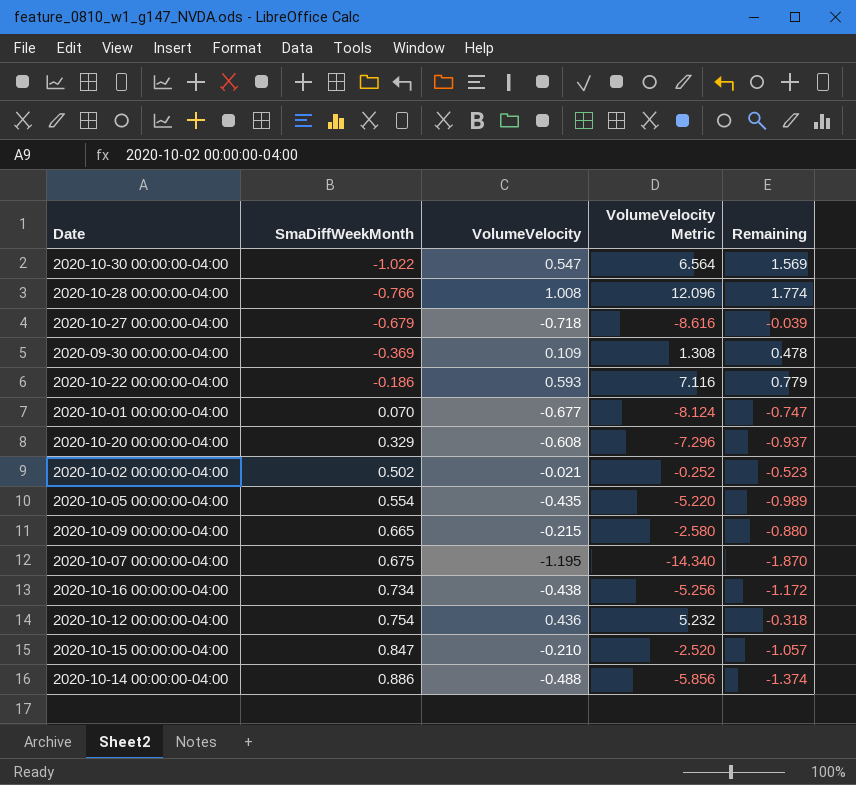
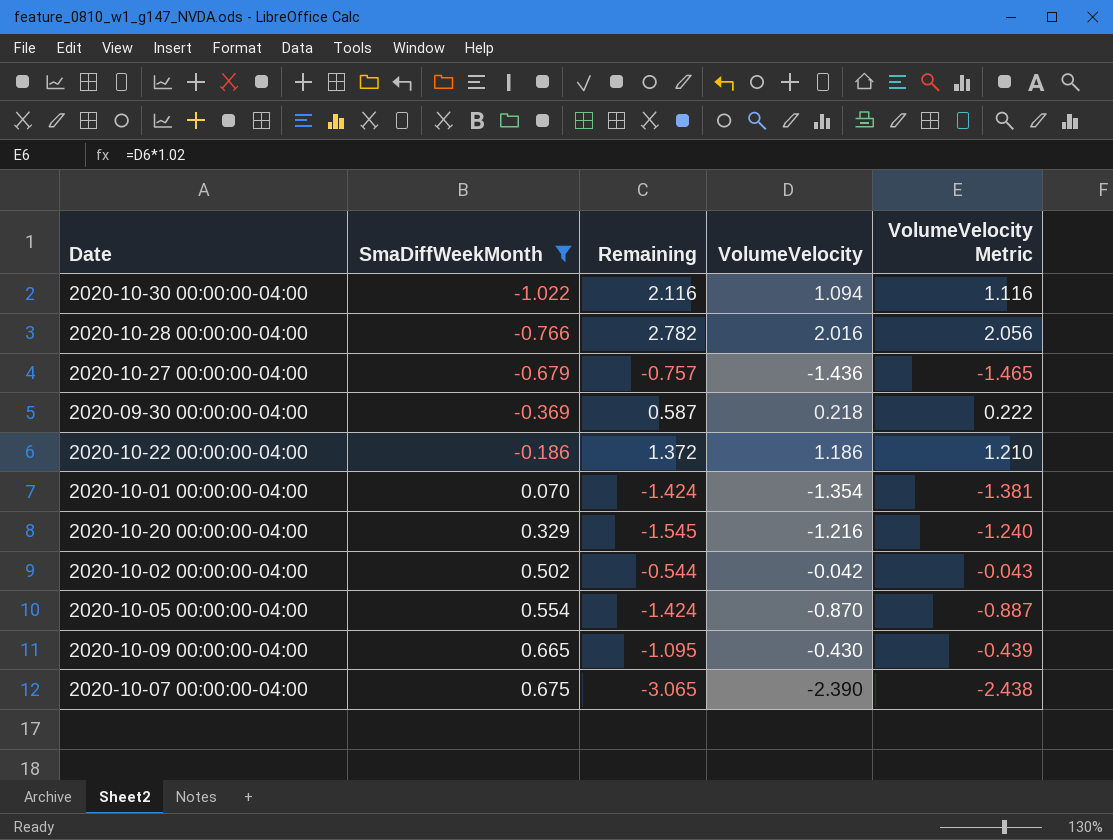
filter: none -> SmaDiffWeekMonth <= 0.675
column Remaining | position: 5 -> 3
column VolumeVelocity Metric | formula: [VolumeVelocity] * 12 -> [VolumeVelocity] * 1.02
2020-10-30 00:00:00-04:00 | Remaining: 1.569 -> 2.116
2020-10-30 00:00:00-04:00 | VolumeVelocity: 0.547 -> 1.094
2020-10-28 00:00:00-04:00 | Remaining: 1.774 -> 2.782
2020-10-28 00:00:00-04:00 | VolumeVelocity: 1.008 -> 2.016
2020-10-27 00:00:00-04:00 | Remaining: -0.039 -> -0.757
2020-10-27 00:00:00-04:00 | VolumeVelocity: -0.718 -> -1.436
2020-09-30 00:00:00-04:00 | Remaining: 0.478 -> 0.587
2020-09-30 00:00:00-04:00 | VolumeVelocity: 0.109 -> 0.218
2020-10-22 00:00:00-04:00 | Remaining: 0.779 -> 1.372
2020-10-22 00:00:00-04:00 | VolumeVelocity: 0.593 -> 1.186
2020-10-01 00:00:00-04:00 | Remaining: -0.747 -> -1.424
2020-10-01 00:00:00-04:00 | VolumeVelocity: -0.677 -> -1.354
2020-10-20 00:00:00-04:00 | Remaining: -0.937 -> -1.545
2020-10-20 00:00:00-04:00 | VolumeVelocity: -0.608 -> -1.216
2020-10-02 00:00:00-04:00 | Remaining: -0.523 -> -0.544
2020-10-02 00:00:00-04:00 | VolumeVelocity: -0.021 -> -0.042
2020-10-05 00:00:00-04:00 | Remaining: -0.989 -> -1.424
2020-10-05 00:00:00-04:00 | VolumeVelocity: -0.435 -> -0.870
2020-10-09 00:00:00-04:00 | Remaining: -0.880 -> -1.095
2020-10-09 00:00:00-04:00 | VolumeVelocity: -0.215 -> -0.430
2020-10-07 00:00:00-04:00 | Remaining: -1.870 -> -3.065
2020-10-07 00:00:00-04:00 | VolumeVelocity: -1.195 -> -2.390

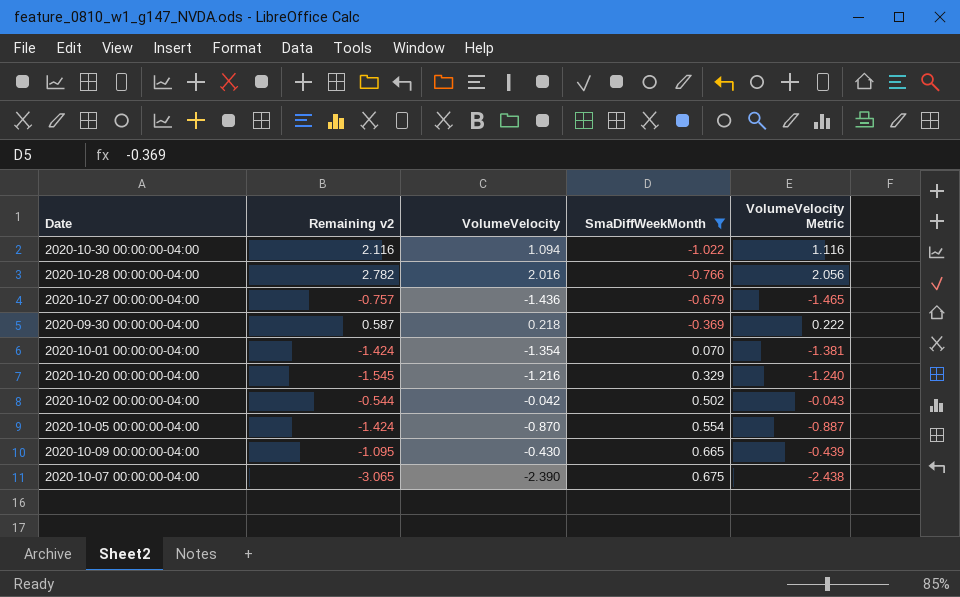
column name: Remaining -> Remaining v2
column SmaDiffWeekMonth | position: 2 -> 4
row 2020-10-22 00:00:00-04:00: -0.186 | 1.372 | 1.186 | 1.210 -> none

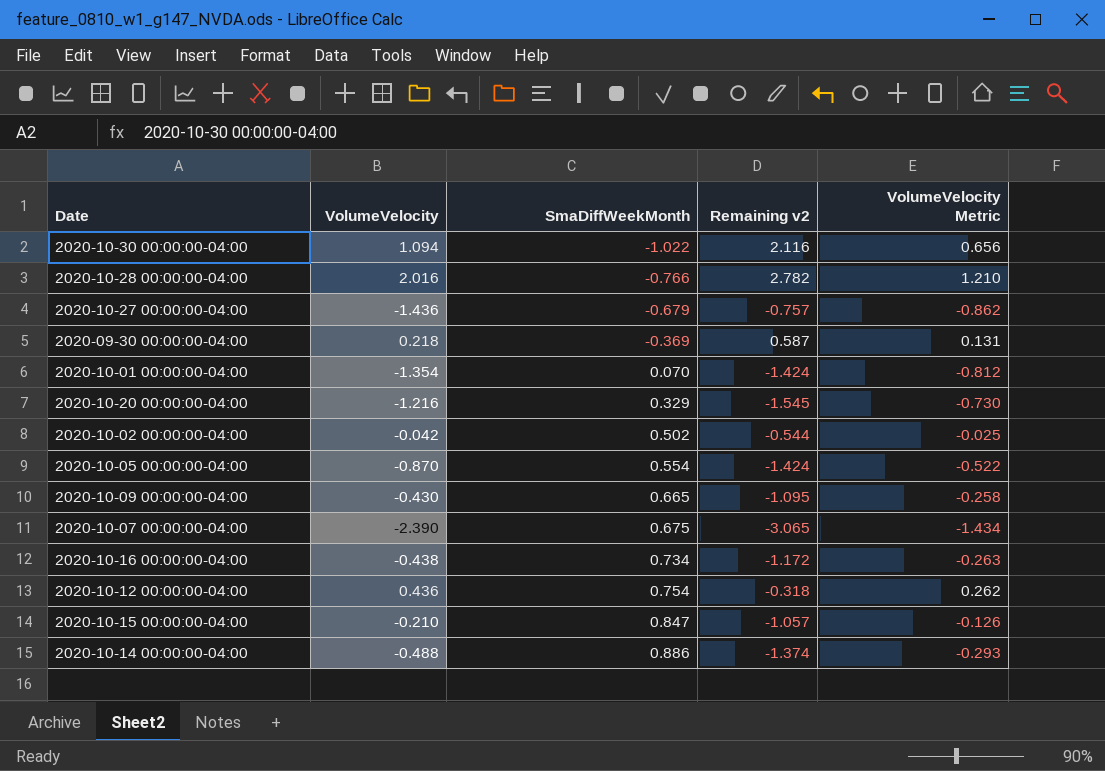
filter: SmaDiffWeekMonth <= 0.675 -> none
column Remaining v2 | position: 2 -> 4
column VolumeVelocity Metric | formula: [VolumeVelocity] * 1.02 -> [VolumeVelocity] * 0.6

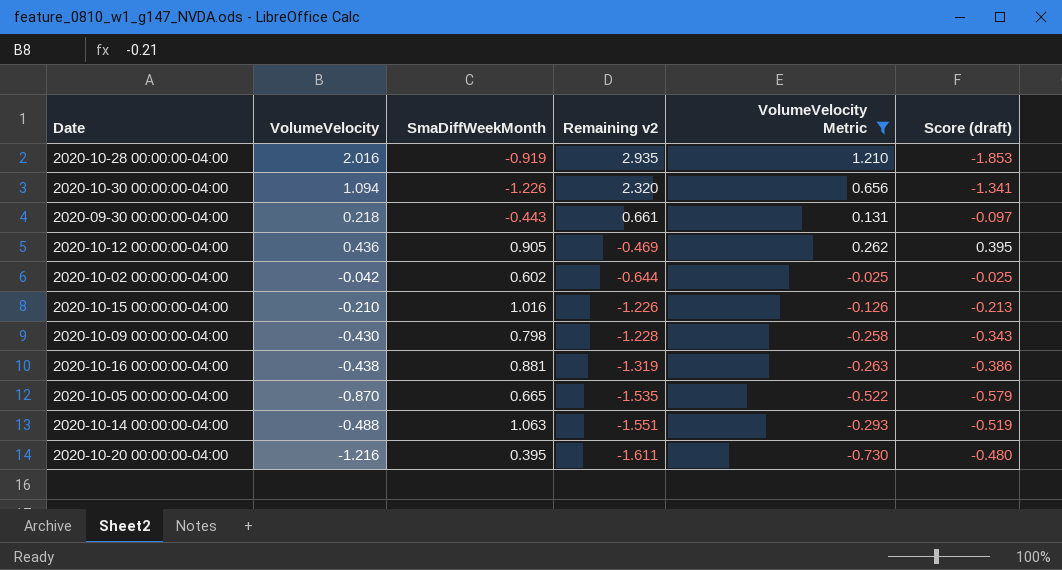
filter: none -> VolumeVelocity Metric >= -0.730
row order: SmaDiffWeekMonth ascending -> Remaining v2 descending
column Score (draft) | formula: none -> [VolumeVelocity] * [SmaDiffWeekMonth]
2020-10-28 00:00:00-04:00 | SmaDiffWeekMonth: -0.766 -> -0.919
2020-10-28 00:00:00-04:00 | Remaining v2: 2.782 -> 2.935
2020-10-30 00:00:00-04:00 | SmaDiffWeekMonth: -1.022 -> -1.226
2020-10-30 00:00:00-04:00 | Remaining v2: 2.116 -> 2.320
2020-09-30 00:00:00-04:00 | SmaDiffWeekMonth: -0.369 -> -0.443
2020-09-30 00:00:00-04:00 | Remaining v2: 0.587 -> 0.661
2020-10-12 00:00:00-04:00 | SmaDiffWeekMonth: 0.754 -> 0.905
2020-10-12 00:00:00-04:00 | Remaining v2: -0.318 -> -0.469
2020-10-02 00:00:00-04:00 | SmaDiffWeekMonth: 0.502 -> 0.602
2020-10-02 00:00:00-04:00 | Remaining v2: -0.544 -> -0.644
2020-10-15 00:00:00-04:00 | SmaDiffWeekMonth: 0.847 -> 1.016
2020-10-15 00:00:00-04:00 | Remaining v2: -1.057 -> -1.226
2020-10-09 00:00:00-04:00 | SmaDiffWeekMonth: 0.665 -> 0.798
2020-10-09 00:00:00-04:00 | Remaining v2: -1.095 -> -1.228
2020-10-16 00:00:00-04:00 | SmaDiffWeekMonth: 0.734 -> 0.881
2020-10-16 00:00:00-04:00 | Remaining v2: -1.172 -> -1.319
2020-10-05 00:00:00-04:00 | SmaDiffWeekMonth: 0.554 -> 0.665
2020-10-05 00:00:00-04:00 | Remaining v2: -1.424 -> -1.535
2020-10-14 00:00:00-04:00 | SmaDiffWeekMonth: 0.886 -> 1.063
2020-10-14 00:00:00-04:00 | Remaining v2: -1.374 -> -1.551
2020-10-20 00:00:00-04:00 | SmaDiffWeekMonth: 0.329 -> 0.395
2020-10-20 00:00:00-04:00 | Remaining v2: -1.545 -> -1.611

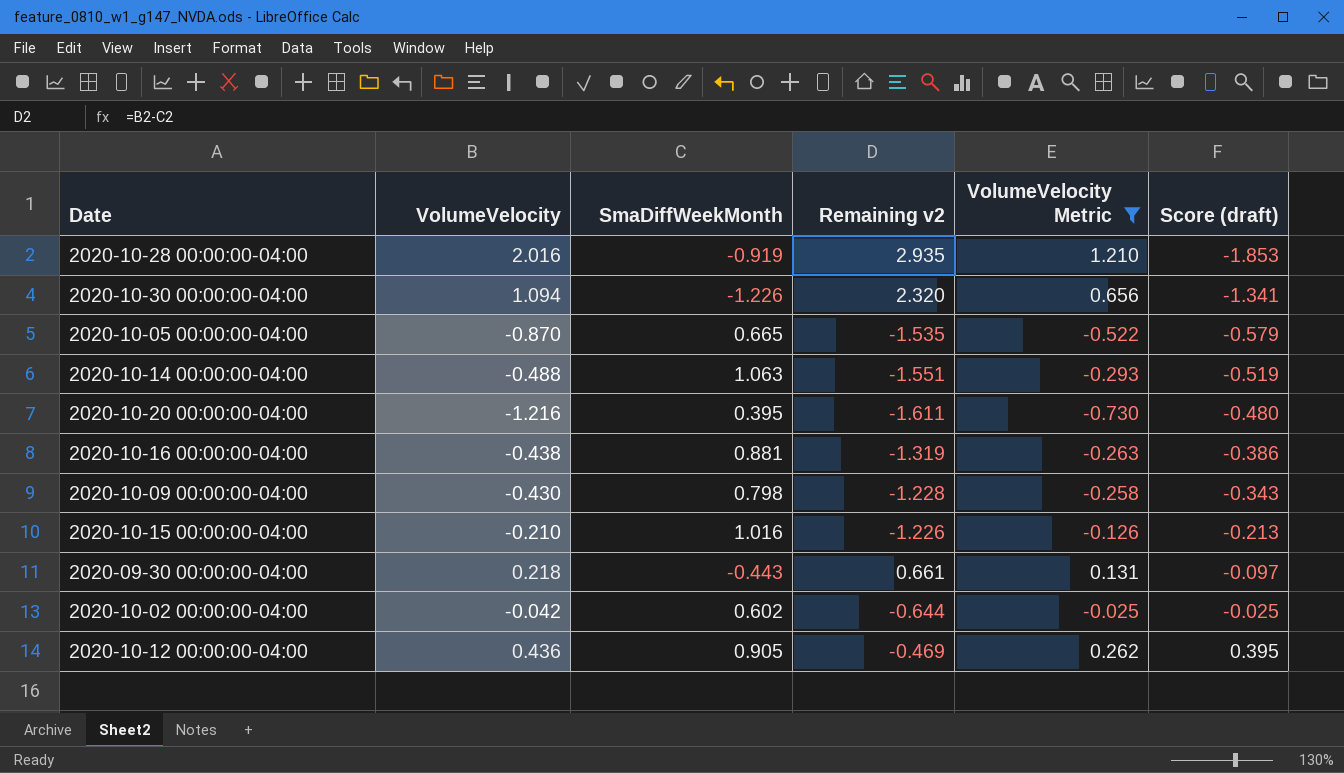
row order: Remaining v2 descending -> Score (draft) ascending

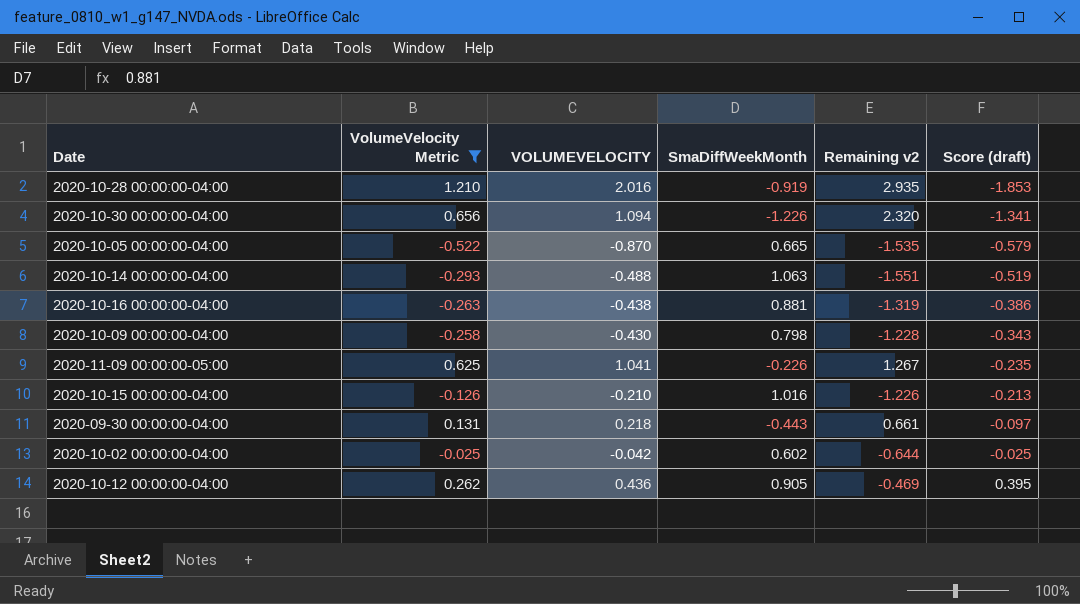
column VolumeVelocity Metric | position: 5 -> 2
column name: VolumeVelocity -> VOLUMEVELOCITY
row 2020-10-20 00:00:00-04:00: -1.216 | 0.395 | -1.611 | -0.730 | -0.480 -> none
row 2020-11-09 00:00:00-05:00: none -> 0.625 | 1.041 | -0.226 | 1.267 | -0.235

